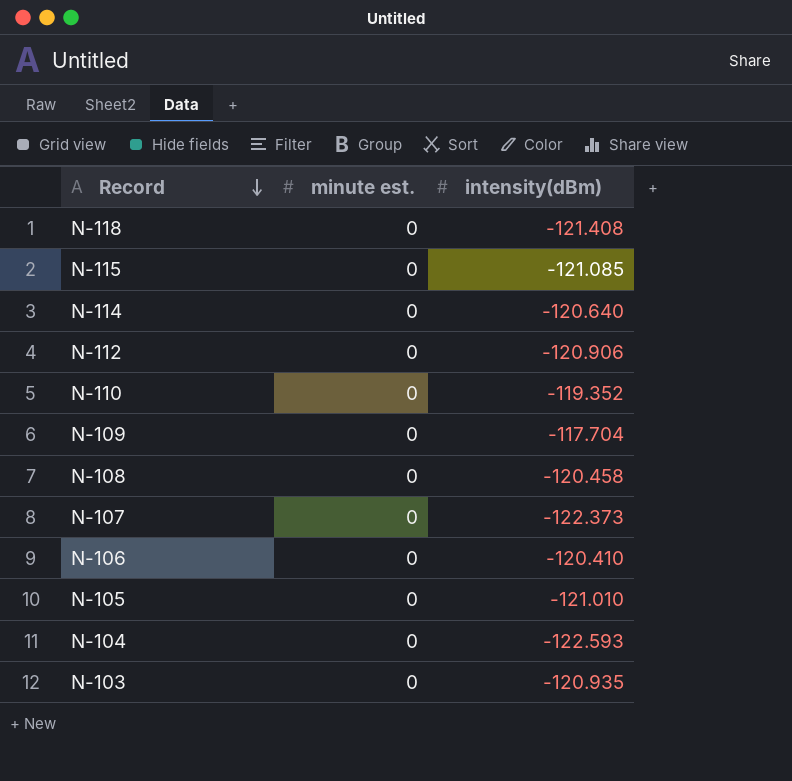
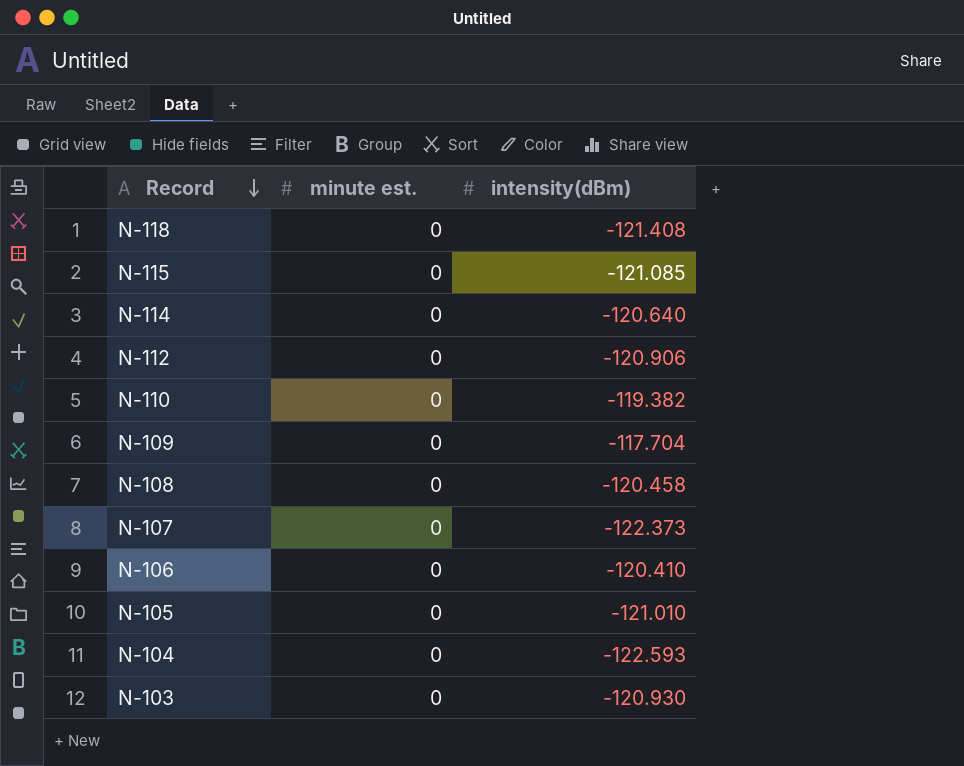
N-110 | intensity(dBm): -119.352 -> -119.382
N-103 | intensity(dBm): -120.935 -> -120.930

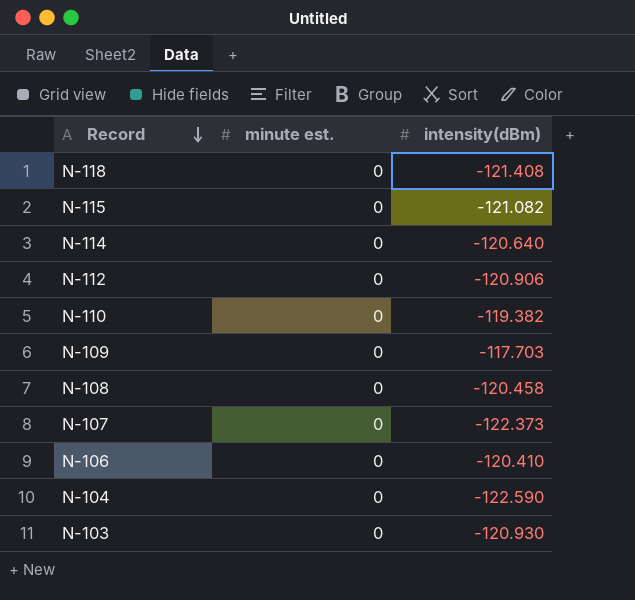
row N-105: 0 | -121.010 -> none
N-115 | intensity(dBm): -121.085 -> -121.082
N-109 | intensity(dBm): -117.704 -> -117.703
N-104 | intensity(dBm): -122.593 -> -122.590

